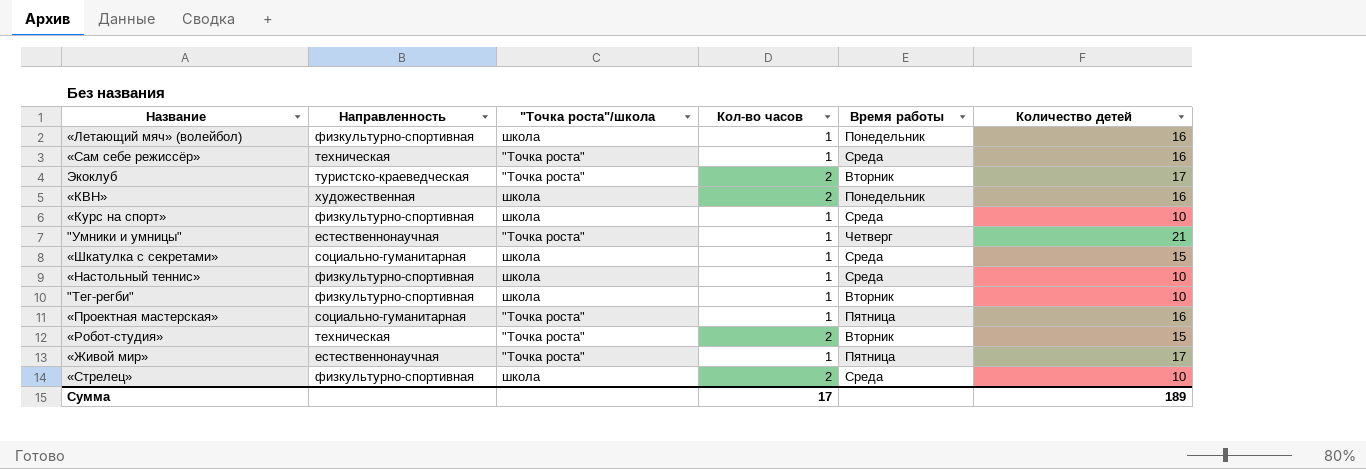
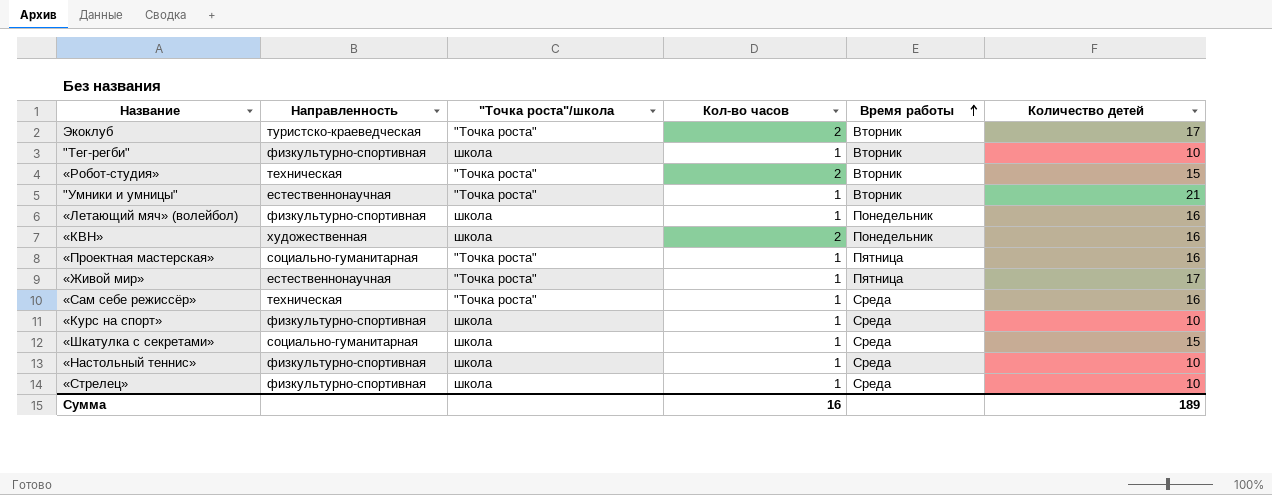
row order: none -> Время работы ascending
"Умники и умницы" | Время работы: Четверг -> Вторник
«Стрелец» | Кол-во часов: 2 -> 1
Сумма | Кол-во часов: 17 -> 16

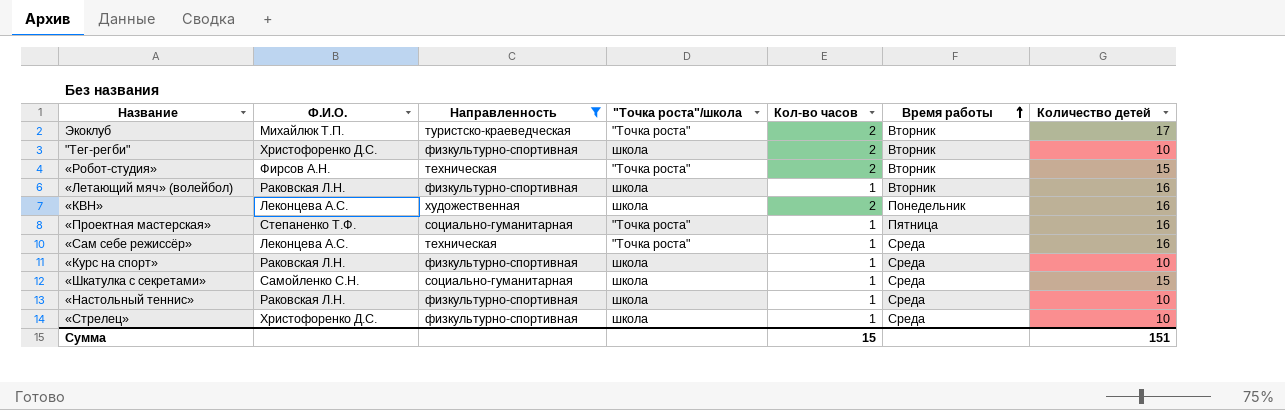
filter: none -> Направленность != естественнонаучная
column Ф.И.О. | position: none -> 2
"Тег-регби" | Кол-во часов: 1 -> 2
«Летающий мяч» (волейбол) | Время работы: Понедельник -> Вторник
Сумма | Кол-во часов: 16 -> 15
Сумма | Количество детей: 189 -> 151

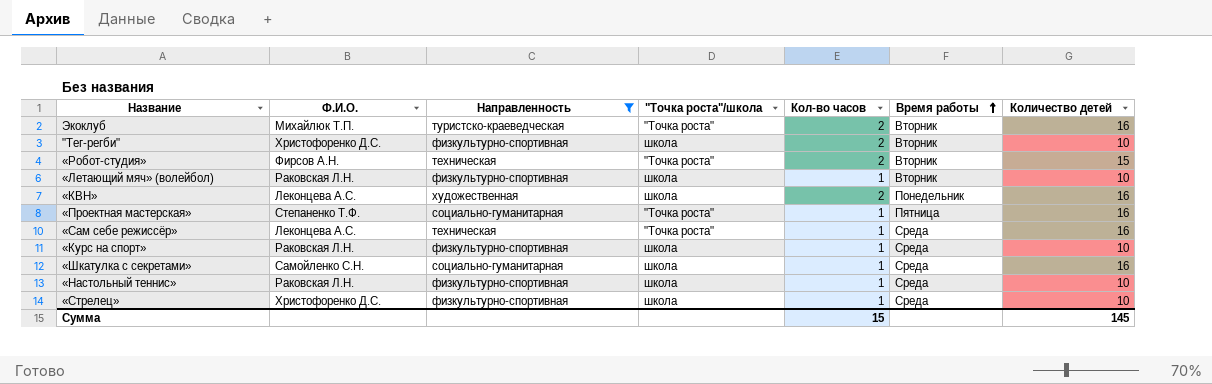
Экоклуб | Количество детей: 17 -> 16
«Летающий мяч» (волейбол) | Количество детей: 16 -> 10
«Шкатулка с секретами» | Количество детей: 15 -> 16
Сумма | Количество детей: 151 -> 145

